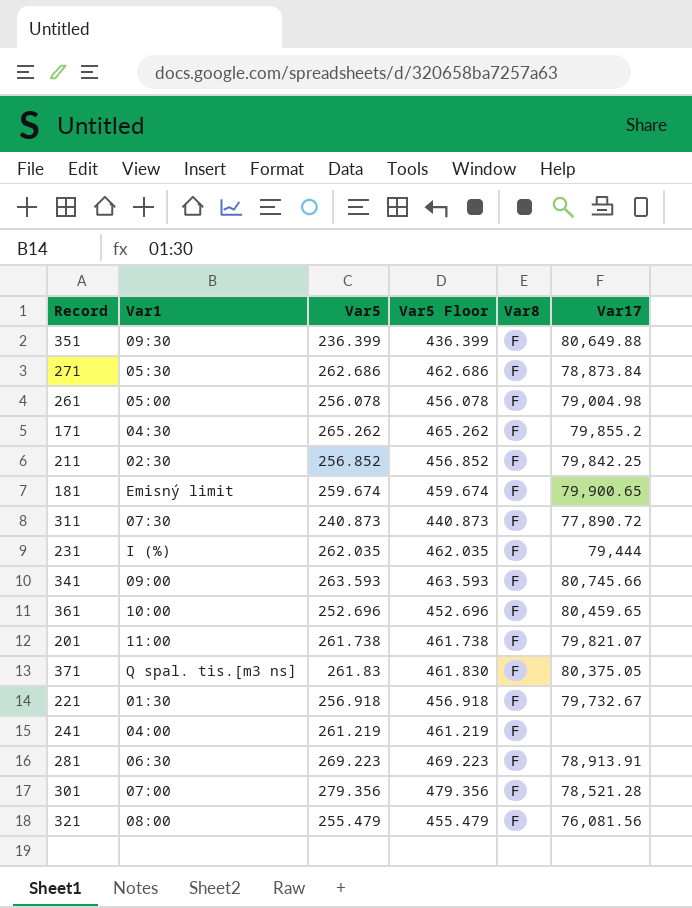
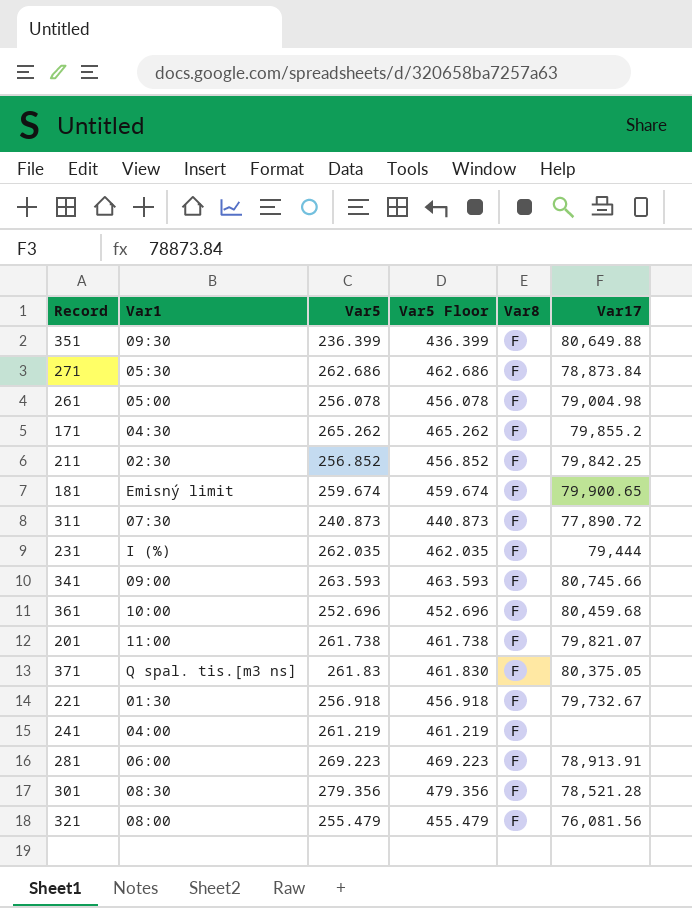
361 | Var17: 80,459.65 -> 80,459.68
281 | Var1: 06:30 -> 06:00
301 | Var1: 07:00 -> 08:30

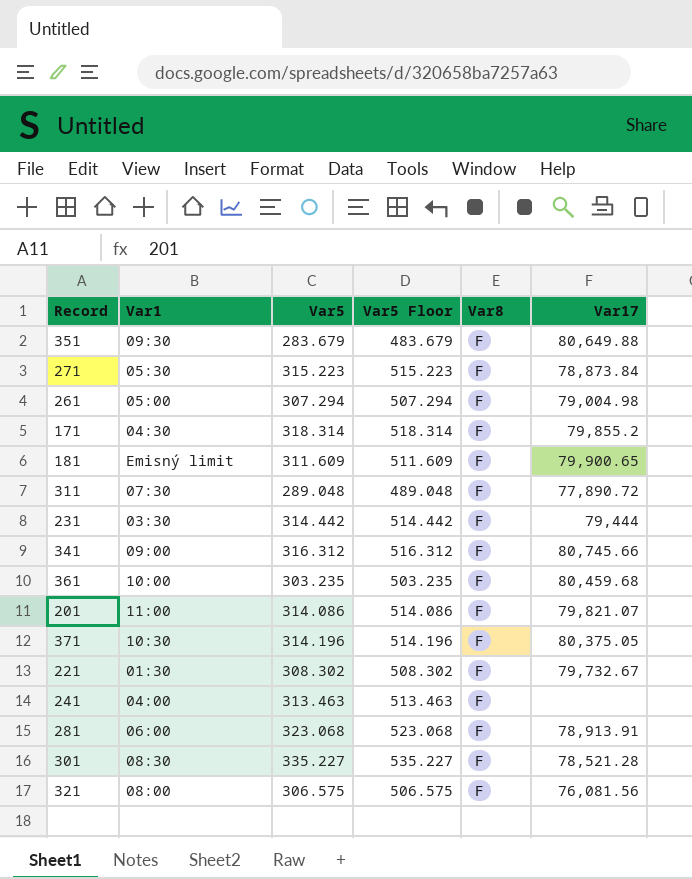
row 211: 02:30 | 256.852 | 456.852 | F | 79,842.25 -> none
351 | Var5: 236.399 -> 283.679
351 | Var5 Floor: 436.399 -> 483.679
271 | Var5: 262.686 -> 315.223
271 | Var5 Floor: 462.686 -> 515.223
261 | Var5: 256.078 -> 307.294
261 | Var5 Floor: 456.078 -> 507.294
171 | Var5: 265.262 -> 318.314
171 | Var5 Floor: 465.262 -> 518.314
181 | Var5: 259.674 -> 311.609
181 | Var5 Floor: 459.674 -> 511.609
311 | Var5: 240.873 -> 289.048
311 | Var5 Floor: 440.873 -> 489.048
231 | Var1: I (%) -> 03:30
231 | Var5: 262.035 -> 314.442
231 | Var5 Floor: 462.035 -> 514.442
341 | Var5: 263.593 -> 316.312
341 | Var5 Floor: 463.593 -> 516.312
361 | Var5: 252.696 -> 303.235
361 | Var5 Floor: 452.696 -> 503.235
201 | Var5: 261.738 -> 314.086
201 | Var5 Floor: 461.738 -> 514.086
371 | Var1: Q spal. tis.[m3 ns] -> 10:30
371 | Var5: 261.83 -> 314.196
371 | Var5 Floor: 461.830 -> 514.196
221 | Var5: 256.918 -> 308.302
221 | Var5 Floor: 456.918 -> 508.302
241 | Var5: 261.219 -> 313.463
241 | Var5 Floor: 461.219 -> 513.463
281 | Var5: 269.223 -> 323.068
281 | Var5 Floor: 469.223 -> 523.068
301 | Var5: 279.356 -> 335.227
301 | Var5 Floor: 479.356 -> 535.227
321 | Var5: 255.479 -> 306.575
321 | Var5 Floor: 455.479 -> 506.575

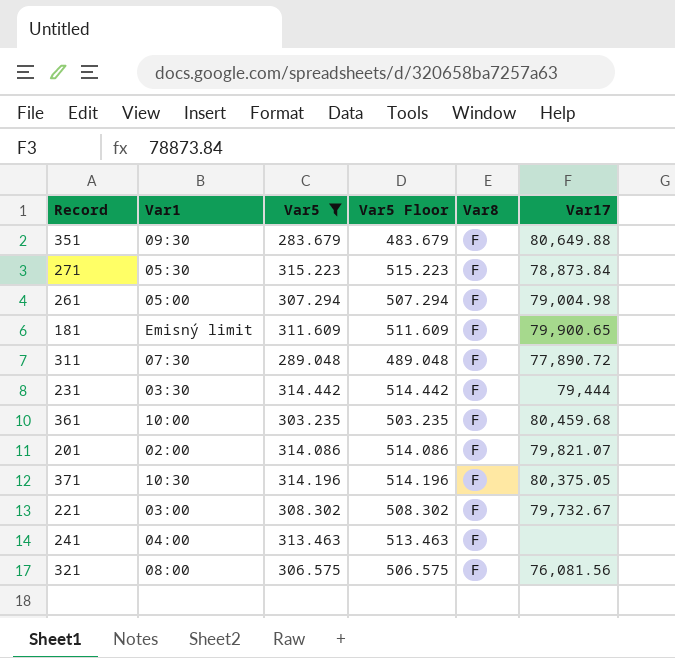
filter: none -> Var5 <= 315.223
201 | Var1: 11:00 -> 02:00
221 | Var1: 01:30 -> 03:00

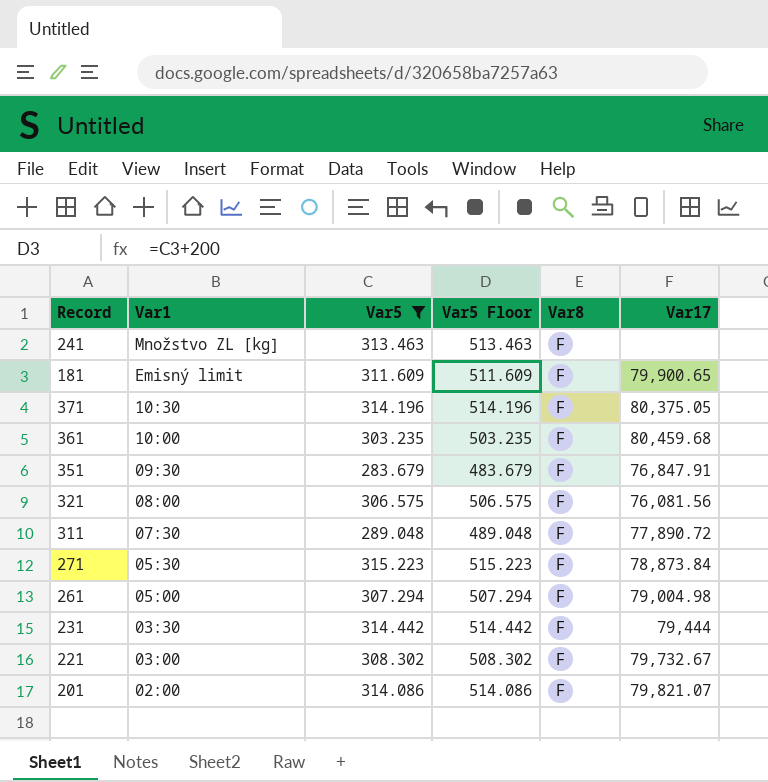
row order: none -> Var1 descending
241 | Var1: 04:00 -> Množstvo ZL [kg]
351 | Var17: 80,649.88 -> 76,847.91

